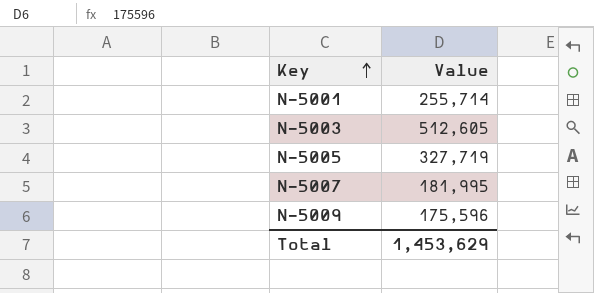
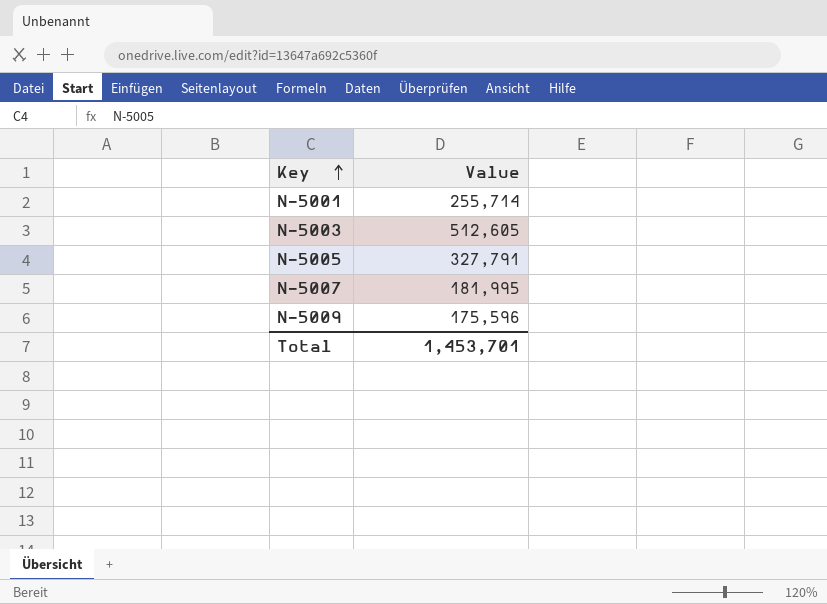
N-5005 | Value: 327,719 -> 327,791
Total | Value: 1,453,629 -> 1,453,701

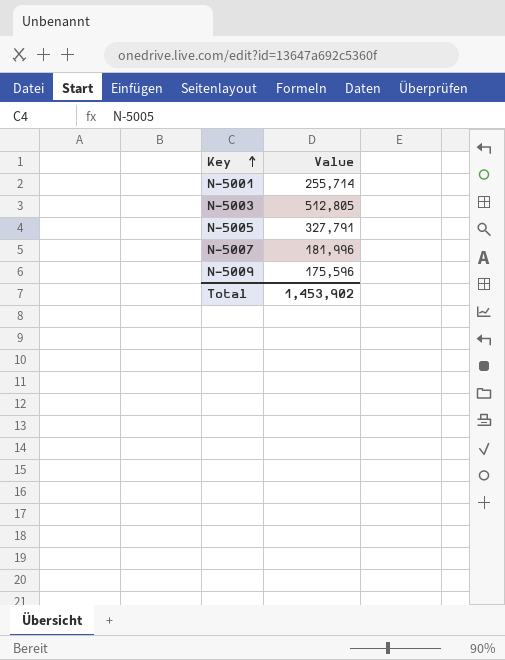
N-5003 | Value: 512,605 -> 512,805
N-5007 | Value: 181,995 -> 181,996
Total | Value: 1,453,701 -> 1,453,902

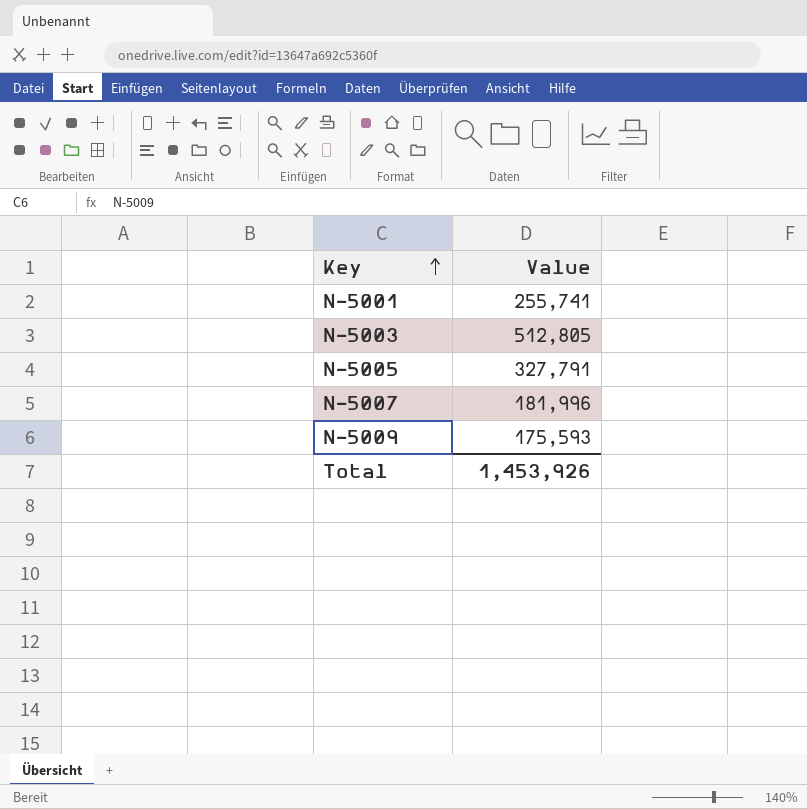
N-5001 | Value: 255,714 -> 255,741
N-5009 | Value: 175,596 -> 175,593
Total | Value: 1,453,902 -> 1,453,926

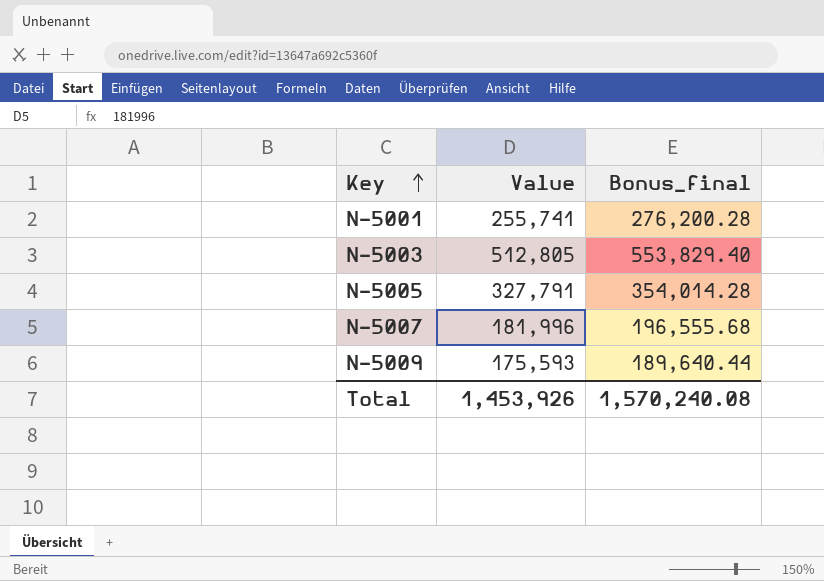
column Bonus_final | formula: none -> [Value] * 1.08

